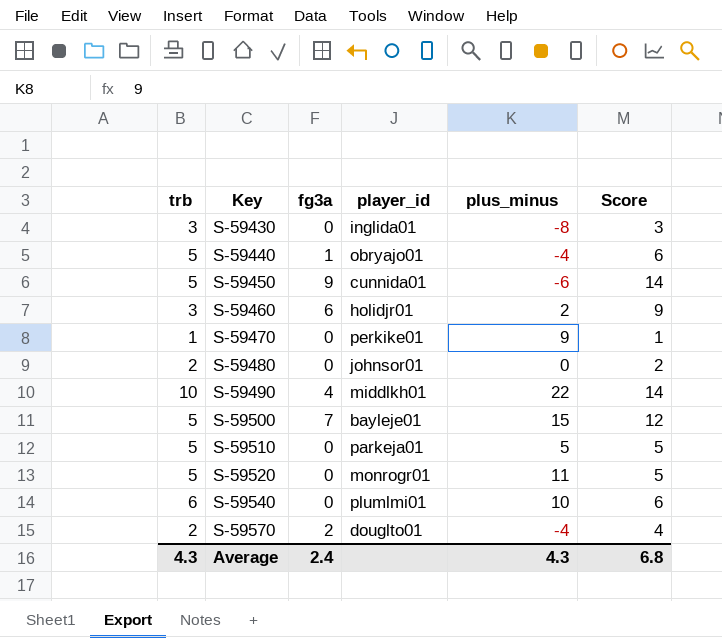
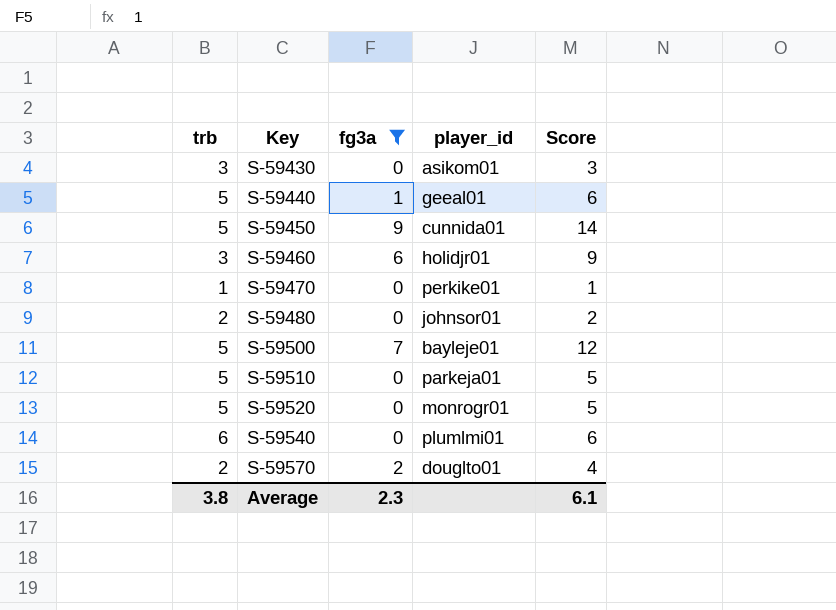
filter: none -> fg3a != 4
column plus_minus | position: 5 -> none
S-59430 | player_id: inglida01 -> asikom01
S-59440 | player_id: obryajo01 -> geeal01
Average | trb: 4.3 -> 3.8
Average | fg3a: 2.4 -> 2.3
Average | Score: 6.8 -> 6.1

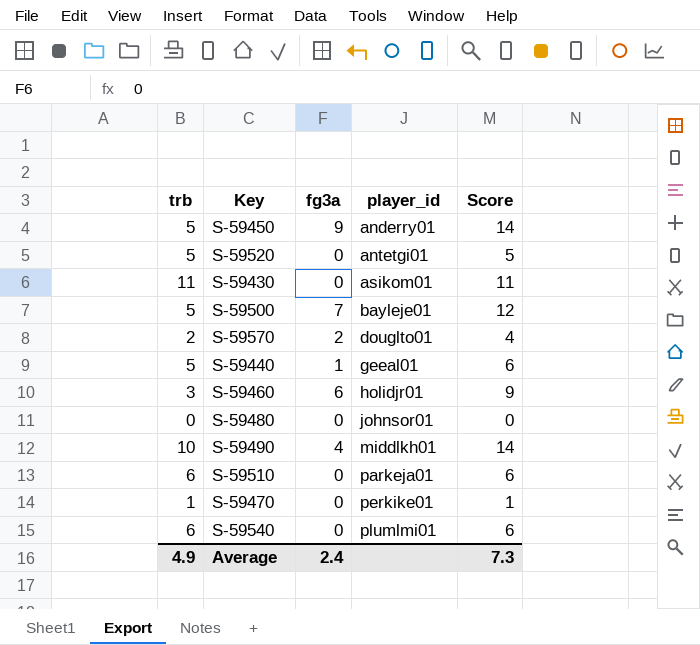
filter: fg3a != 4 -> none
row order: Key ascending -> player_id ascending
S-59450 | player_id: cunnida01 -> anderry01
S-59520 | player_id: monrogr01 -> antetgi01
S-59430 | trb: 3 -> 11
S-59430 | Score: 3 -> 11
S-59480 | trb: 2 -> 0
S-59480 | Score: 2 -> 0
S-59510 | trb: 5 -> 6
S-59510 | Score: 5 -> 6
Average | trb: 3.8 -> 4.9
Average | fg3a: 2.3 -> 2.4
Average | Score: 6.1 -> 7.3

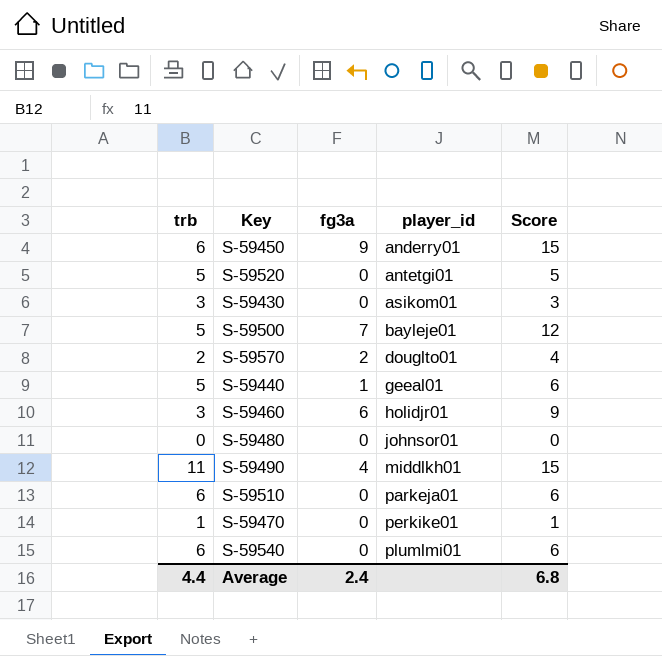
S-59450 | trb: 5 -> 6
S-59450 | Score: 14 -> 15
S-59430 | trb: 11 -> 3
S-59430 | Score: 11 -> 3
S-59490 | trb: 10 -> 11
S-59490 | Score: 14 -> 15
Average | trb: 4.9 -> 4.4
Average | Score: 7.3 -> 6.8

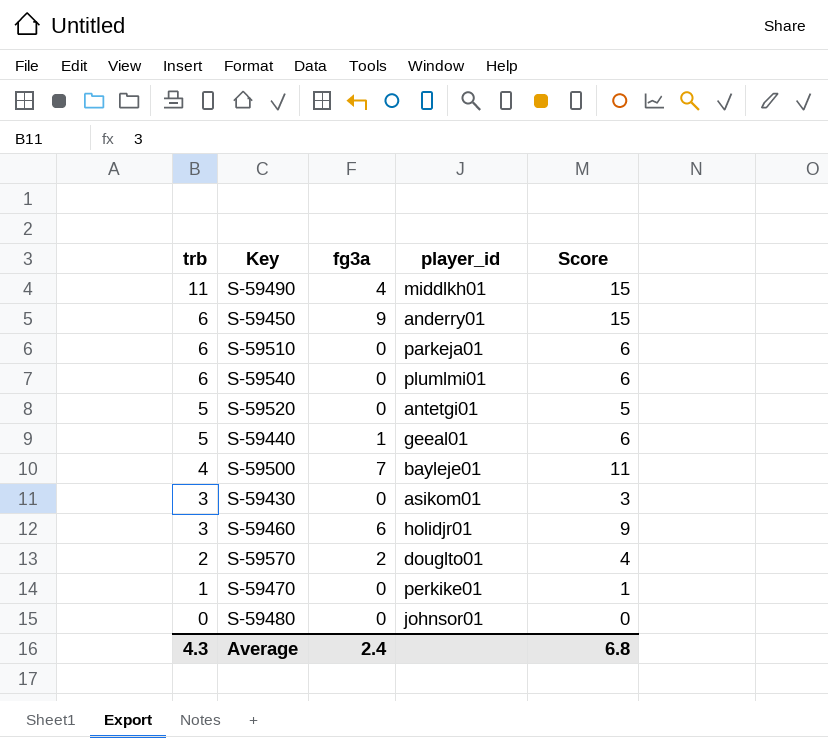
row order: player_id ascending -> trb descending
S-59500 | trb: 5 -> 4
S-59500 | Score: 12 -> 11
Average | trb: 4.4 -> 4.3

